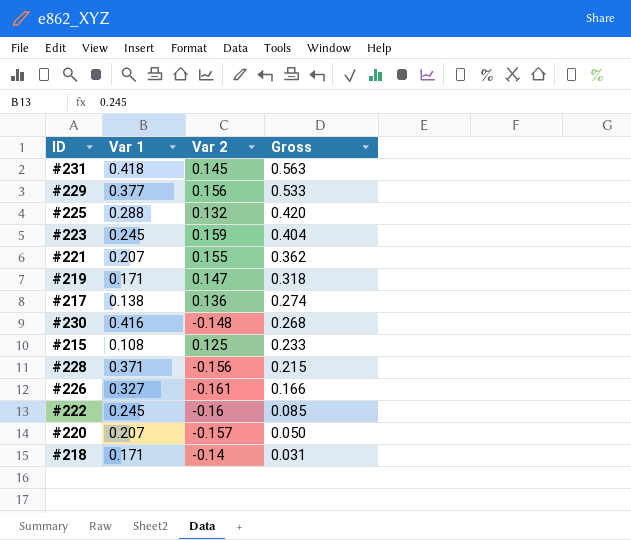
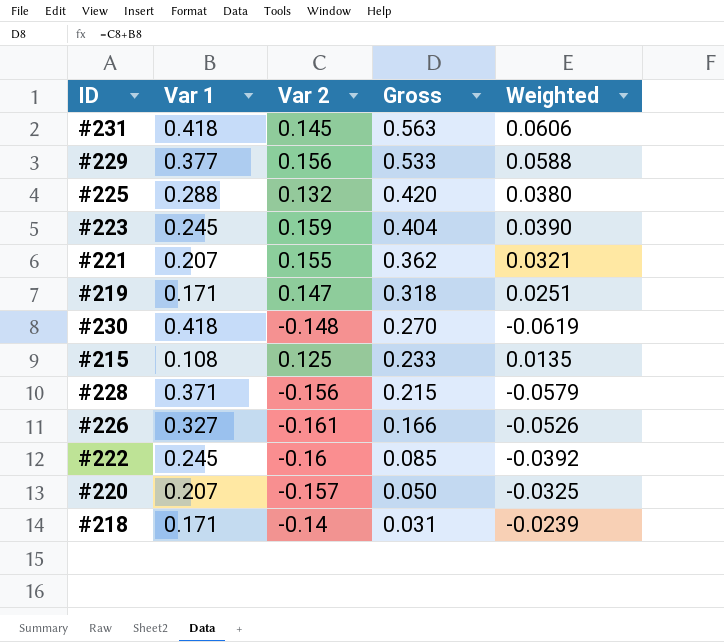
column Weighted | formula: none -> [Var 1] * [Var 2]
row #217: 0.138 | 0.136 | 0.274 -> none
#230 | Var 1: 0.416 -> 0.418
#230 | Gross: 0.268 -> 0.270

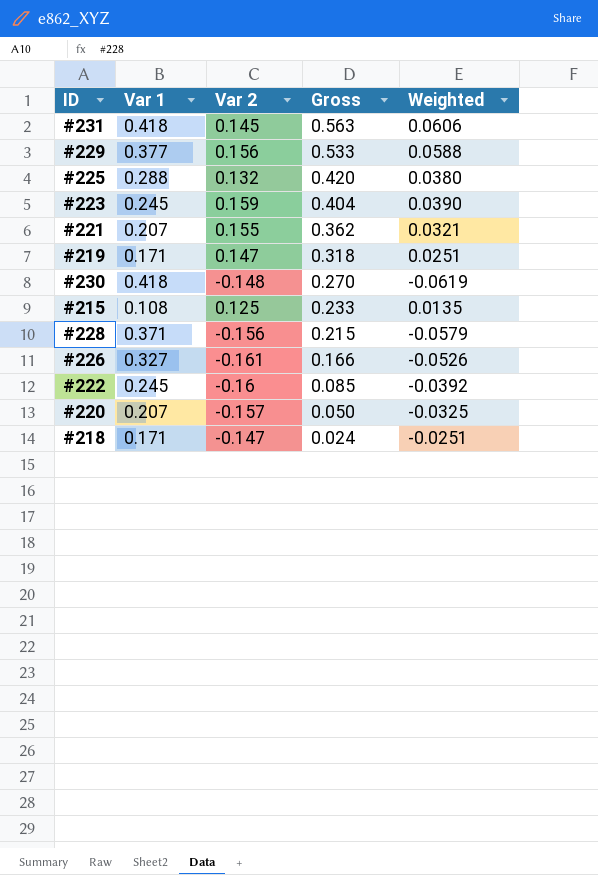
#218 | Var 2: -0.14 -> -0.147
#218 | Gross: 0.031 -> 0.024
#218 | Weighted: -0.0239 -> -0.0251

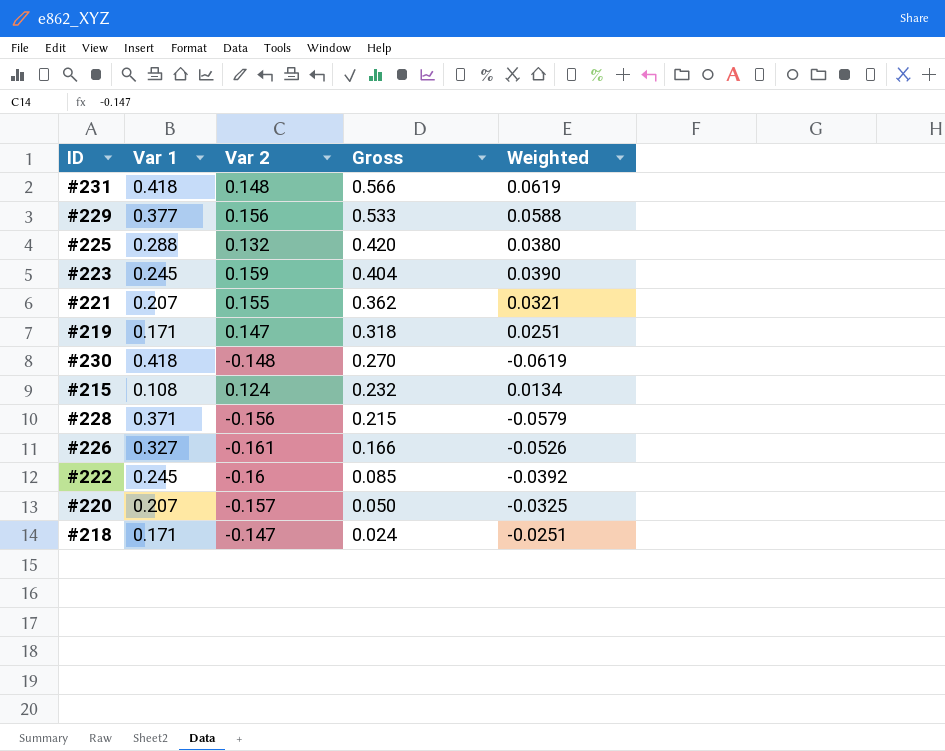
#231 | Var 2: 0.145 -> 0.148
#231 | Gross: 0.563 -> 0.566
#231 | Weighted: 0.0606 -> 0.0619
#215 | Var 2: 0.125 -> 0.124
#215 | Gross: 0.233 -> 0.232
#215 | Weighted: 0.0135 -> 0.0134

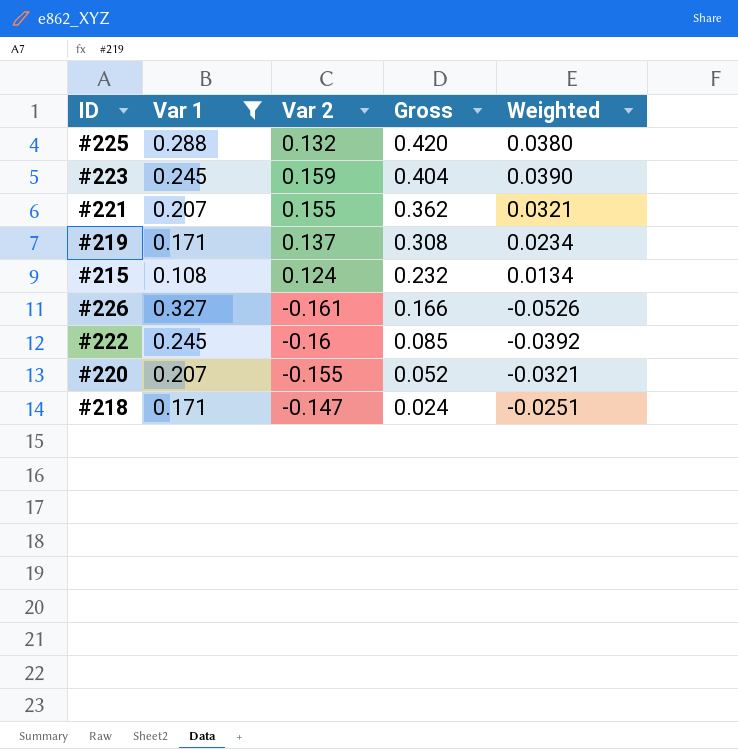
filter: none -> Var 1 <= 0.327
#219 | Var 2: 0.147 -> 0.137
#219 | Gross: 0.318 -> 0.308
#219 | Weighted: 0.0251 -> 0.0234
#220 | Var 2: -0.157 -> -0.155
#220 | Gross: 0.050 -> 0.052
#220 | Weighted: -0.0325 -> -0.0321

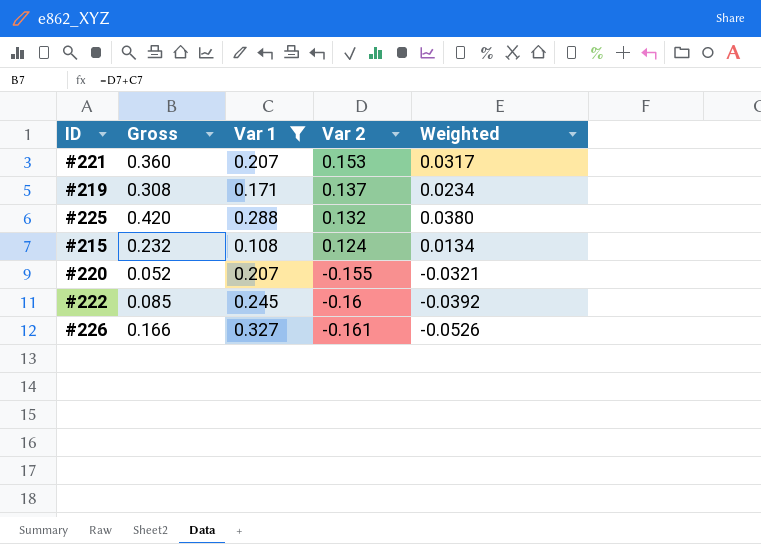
row order: Gross descending -> Var 2 descending
column Gross | position: 4 -> 2
row #223: 0.245 | 0.159 | 0.404 | 0.0390 -> none
row #218: 0.171 | -0.147 | 0.024 | -0.0251 -> none
#221 | Gross: 0.362 -> 0.360
#221 | Var 2: 0.155 -> 0.153
#221 | Weighted: 0.0321 -> 0.0317

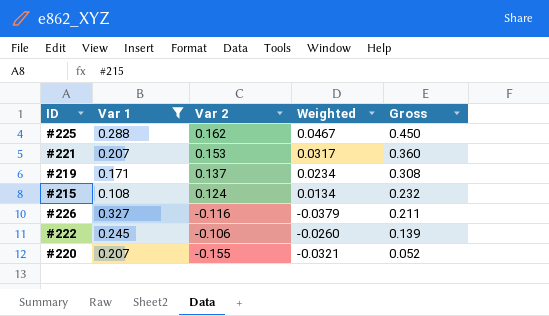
row order: Var 2 descending -> Gross descending
column Gross | position: 2 -> 5
#225 | Var 2: 0.132 -> 0.162
#225 | Weighted: 0.0380 -> 0.0467
#225 | Gross: 0.420 -> 0.450
#226 | Var 2: -0.161 -> -0.116
#226 | Weighted: -0.0526 -> -0.0379
#226 | Gross: 0.166 -> 0.211
#222 | Var 2: -0.16 -> -0.106
#222 | Weighted: -0.0392 -> -0.0260
#222 | Gross: 0.085 -> 0.139

